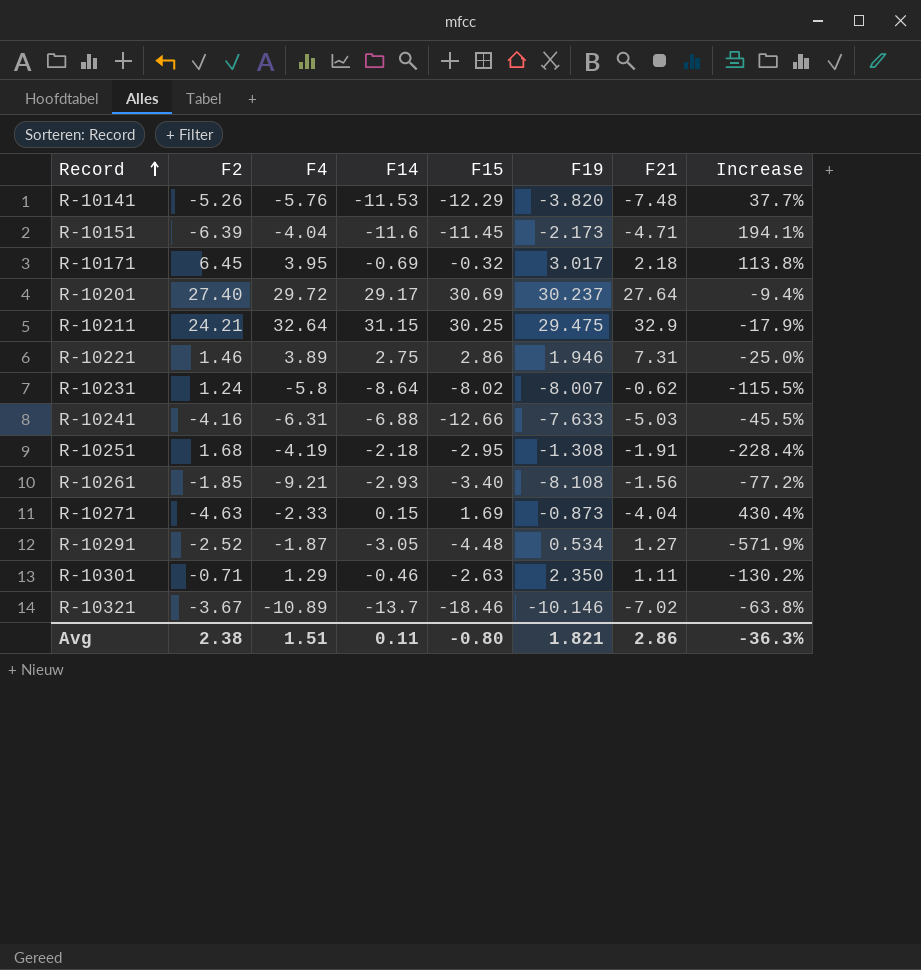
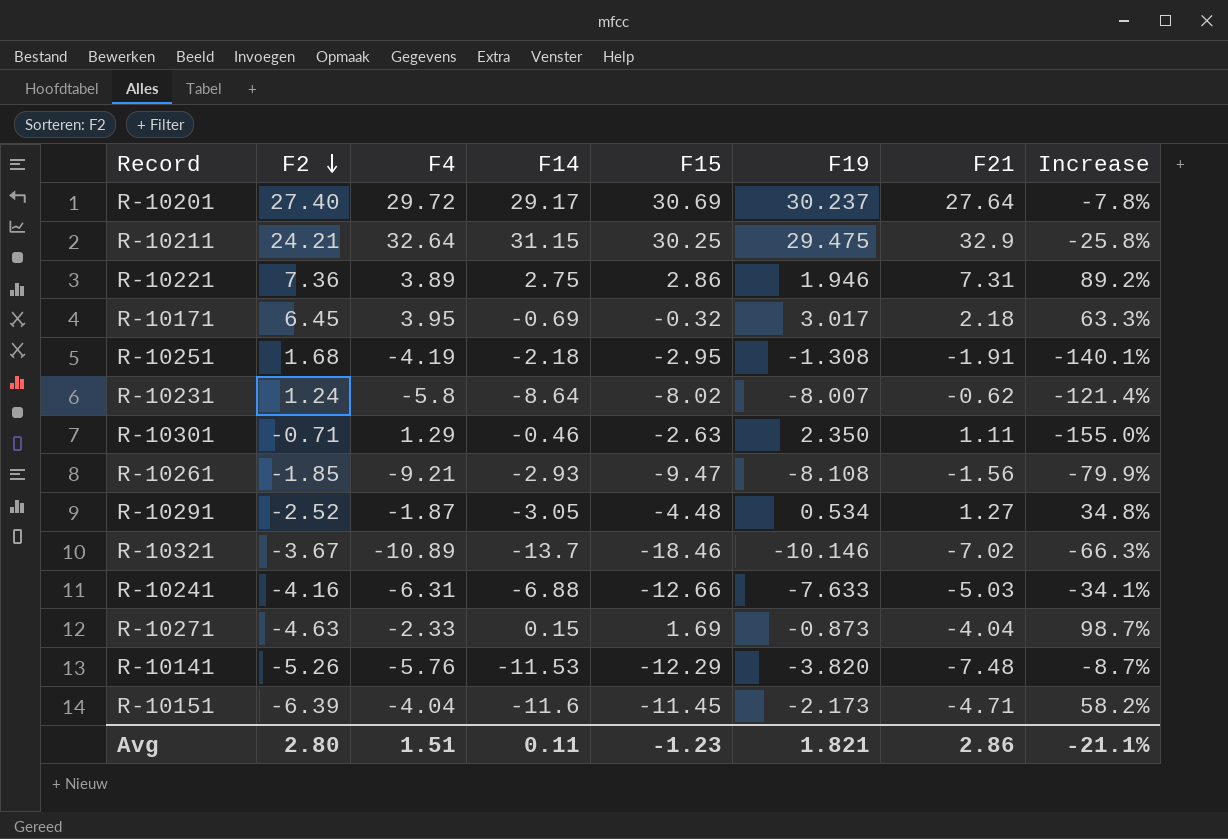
row order: Record ascending -> F2 descending
column Increase | formula: ([F2] - [F19]) / [F19] -> ([F2] - [F4]) / [F4]
R-10221 | F2: 1.46 -> 7.36
R-10261 | F15: -3.40 -> -9.47
Avg | F2: 2.38 -> 2.80
Avg | F15: -0.80 -> -1.23
Avg | Increase: -36.3% -> -21.1%

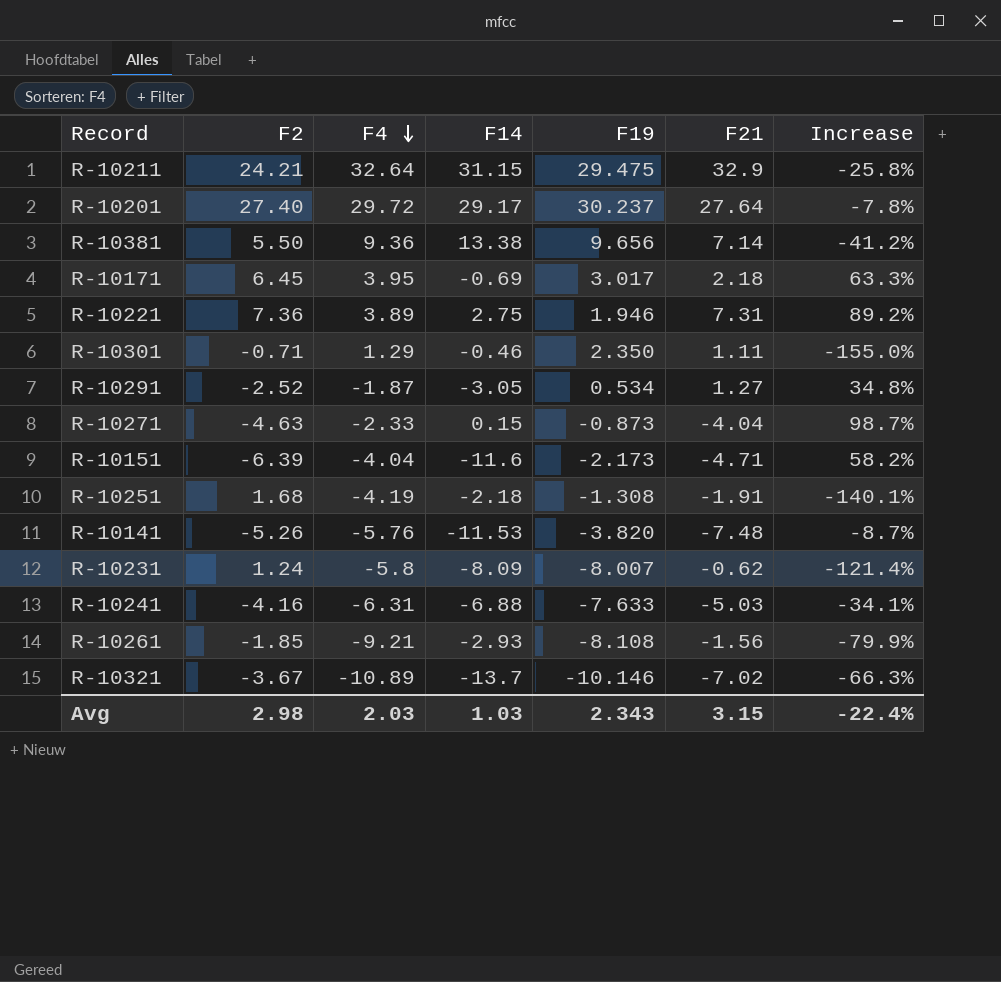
row order: F2 descending -> F4 descending
column F15 | position: 5 -> none
row R-10381: none -> 5.50 | 9.36 | 13.38 | 9.656 | 7.14 | -41.2%
R-10231 | F14: -8.64 -> -8.09
Avg | F2: 2.80 -> 2.98
Avg | F4: 1.51 -> 2.03
Avg | F14: 0.11 -> 1.03
Avg | F19: 1.821 -> 2.343
Avg | F21: 2.86 -> 3.15
Avg | Increase: -21.1% -> -22.4%

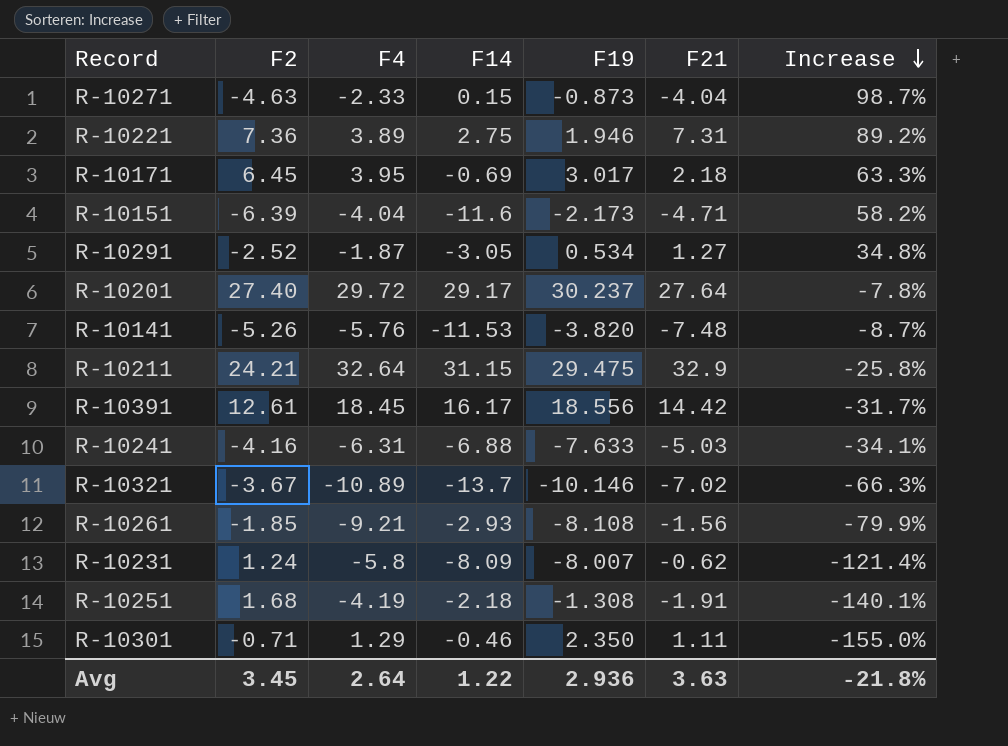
row order: F4 descending -> Increase descending
row R-10381: 5.50 | 9.36 | 13.38 | 9.656 | 7.14 | -41.2% -> none
row R-10391: none -> 12.61 | 18.45 | 16.17 | 18.556 | 14.42 | -31.7%
Avg | F2: 2.98 -> 3.45
Avg | F4: 2.03 -> 2.64
Avg | F14: 1.03 -> 1.22
Avg | F19: 2.343 -> 2.936
Avg | F21: 3.15 -> 3.63
Avg | Increase: -22.4% -> -21.8%

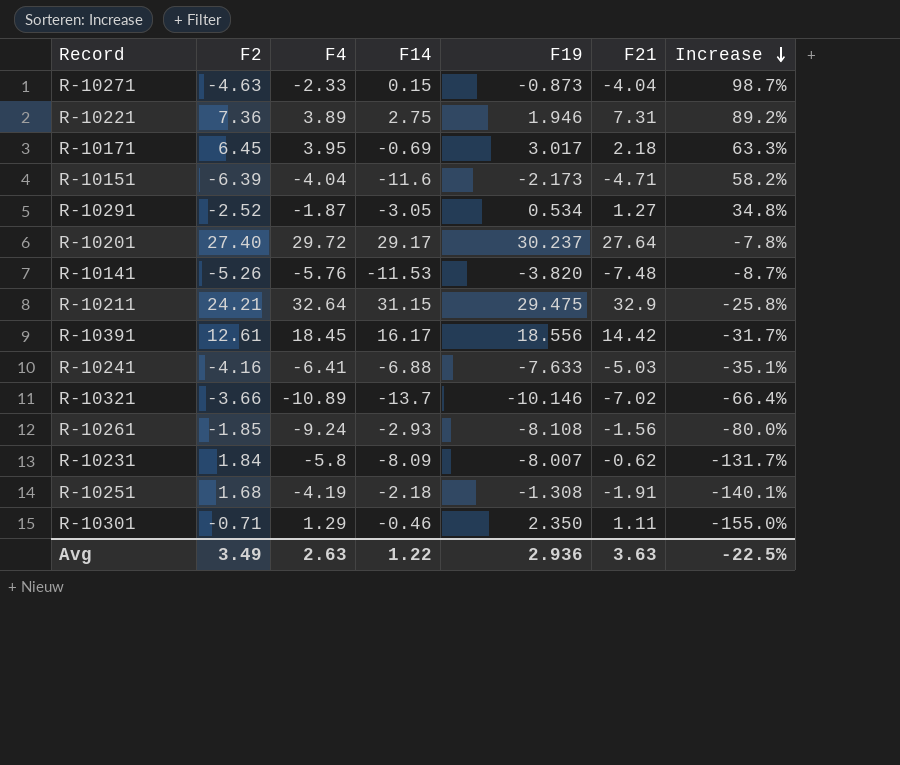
R-10241 | F4: -6.31 -> -6.41
R-10241 | Increase: -34.1% -> -35.1%
R-10321 | F2: -3.67 -> -3.66
R-10321 | Increase: -66.3% -> -66.4%
R-10261 | F4: -9.21 -> -9.24
R-10261 | Increase: -79.9% -> -80.0%
R-10231 | F2: 1.24 -> 1.84
R-10231 | Increase: -121.4% -> -131.7%
Avg | F2: 3.45 -> 3.49
Avg | F4: 2.64 -> 2.63
Avg | Increase: -21.8% -> -22.5%

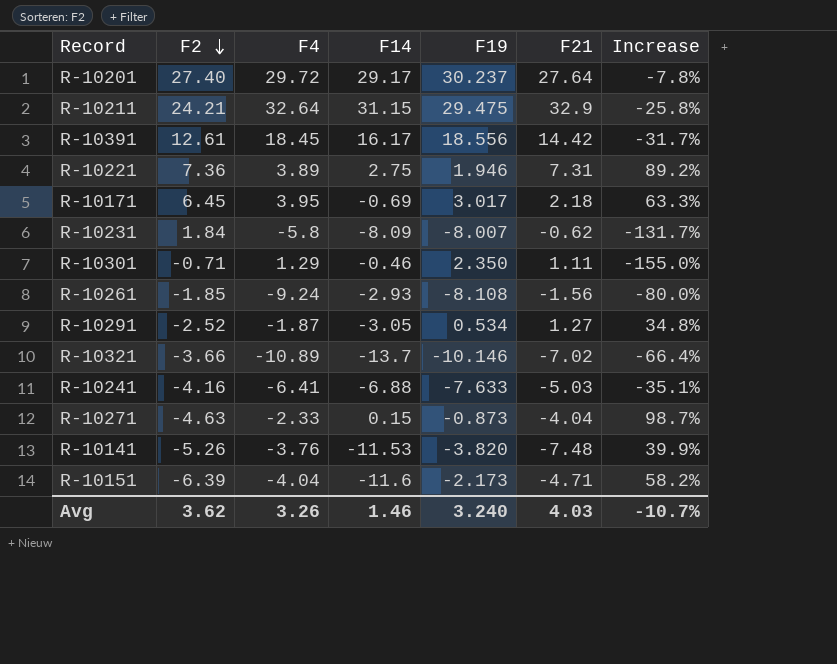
row order: Increase descending -> F2 descending
row R-10251: 1.68 | -4.19 | -2.18 | -1.308 | -1.91 | -140.1% -> none
R-10141 | F4: -5.76 -> -3.76
R-10141 | Increase: -8.7% -> 39.9%
Avg | F2: 3.49 -> 3.62
Avg | F4: 2.63 -> 3.26
Avg | F14: 1.22 -> 1.46
Avg | F19: 2.936 -> 3.240
Avg | F21: 3.63 -> 4.03
Avg | Increase: -22.5% -> -10.7%

